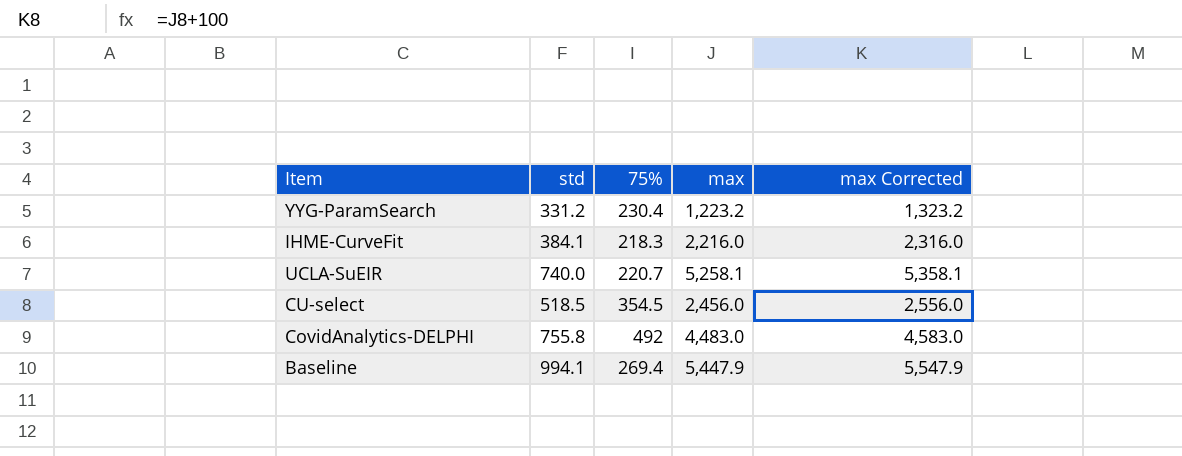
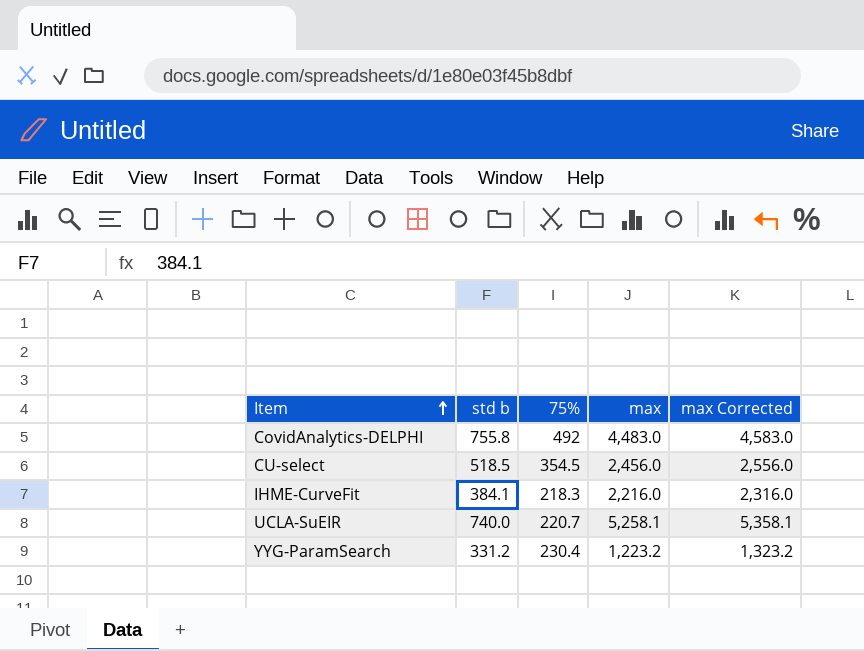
row order: none -> Item ascending
column name: std -> std b
row Baseline: 994.1 | 269.4 | 5,447.9 | 5,547.9 -> none

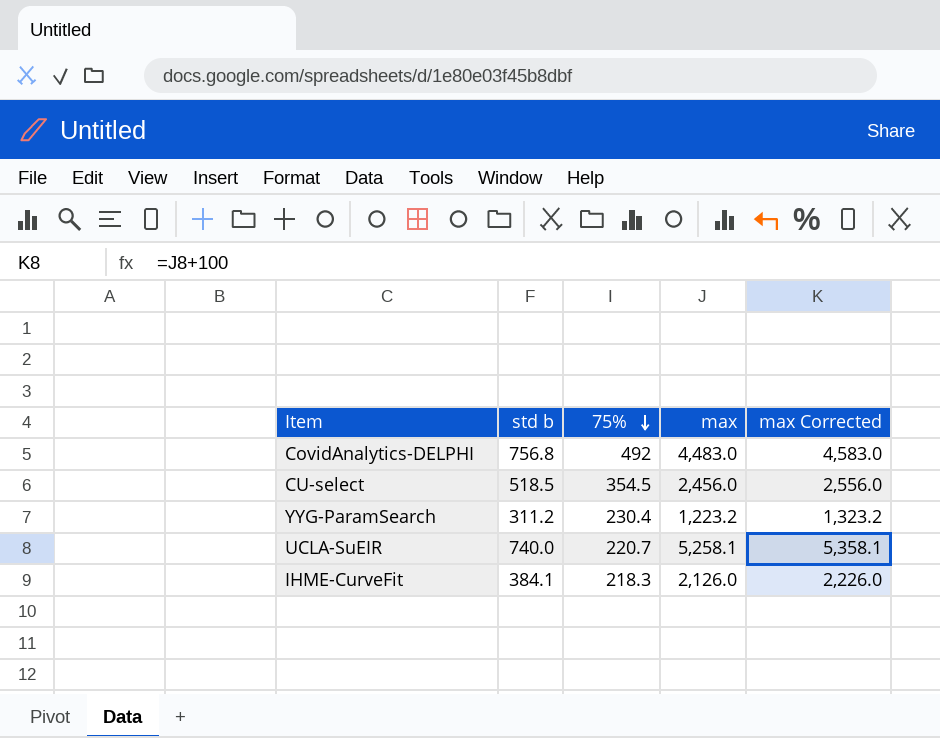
row order: Item ascending -> 75% descending
CovidAnalytics-DELPHI | std b: 755.8 -> 756.8
YYG-ParamSearch | std b: 331.2 -> 311.2
IHME-CurveFit | max: 2,216.0 -> 2,126.0
IHME-CurveFit | max Corrected: 2,316.0 -> 2,226.0

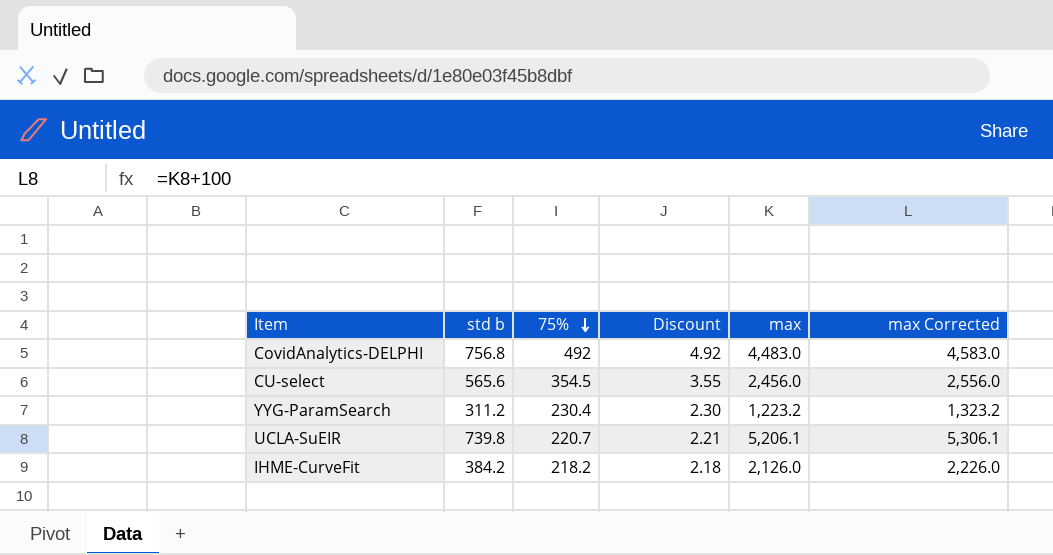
column Discount | formula: none -> [75%] * 0.01
CU-select | std b: 518.5 -> 565.6
UCLA-SuEIR | std b: 740.0 -> 739.8
UCLA-SuEIR | max: 5,258.1 -> 5,206.1
UCLA-SuEIR | max Corrected: 5,358.1 -> 5,306.1
IHME-CurveFit | std b: 384.1 -> 384.2
IHME-CurveFit | 75%: 218.3 -> 218.2

